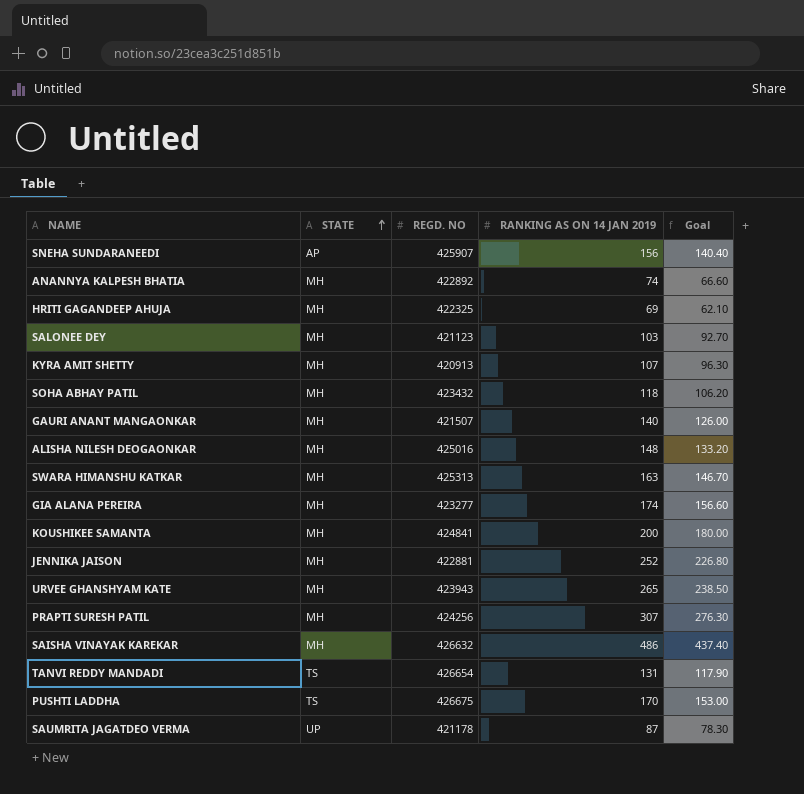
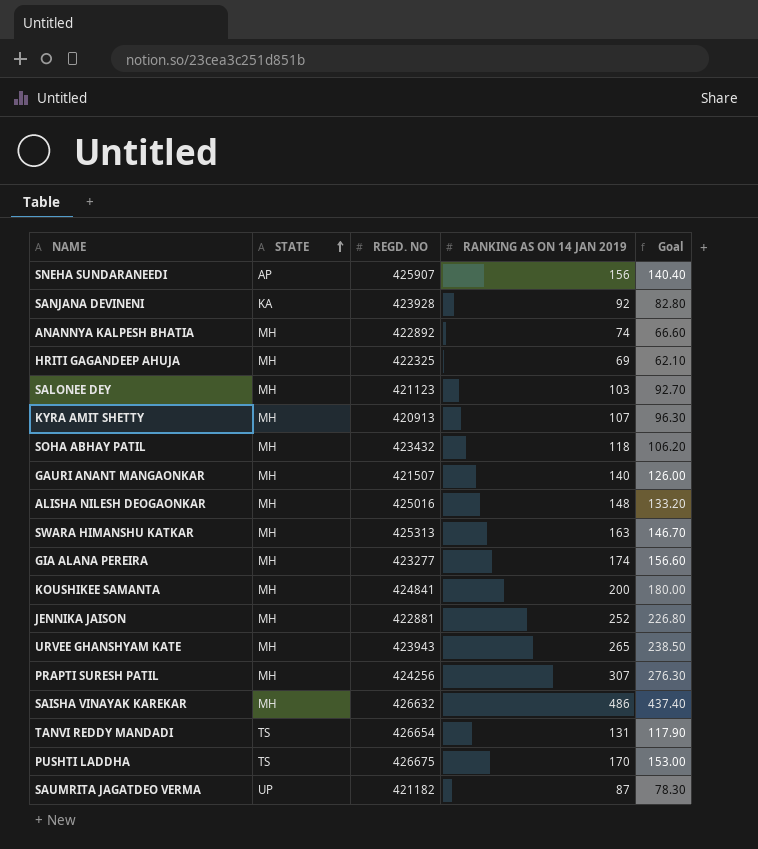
row SANJANA DEVINENI: none -> KA | 423928 | 92 | 82.80
SAUMRITA JAGATDEO VERMA | REGD. NO: 421178 -> 421182

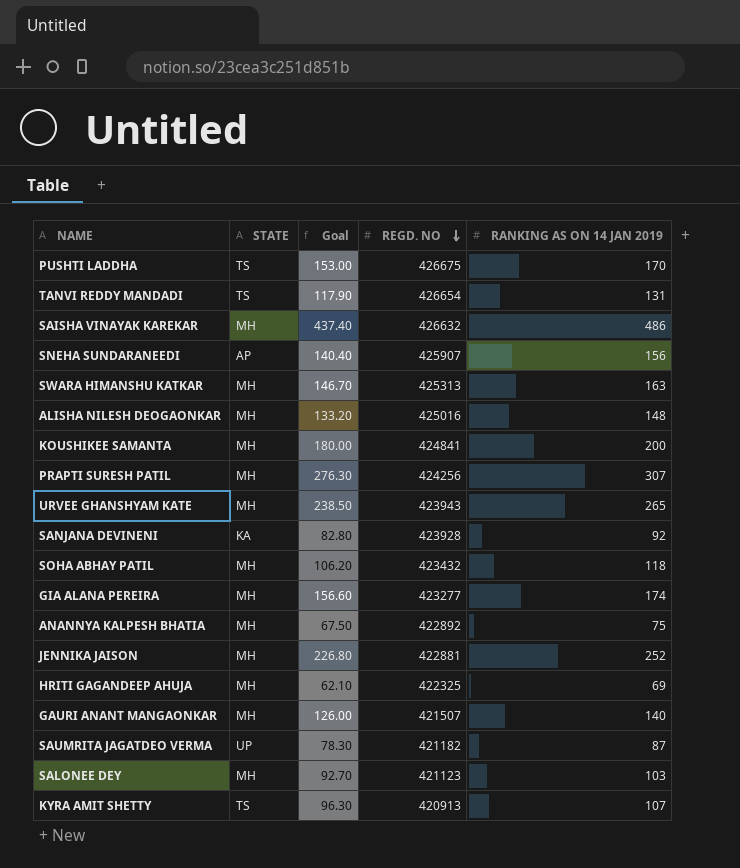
row order: STATE ascending -> REGD. NO descending
column Goal | position: 5 -> 3
ANANNYA KALPESH BHATIA | Goal: 66.60 -> 67.50
ANANNYA KALPESH BHATIA | RANKING AS ON 14 JAN 2019: 74 -> 75
KYRA AMIT SHETTY | STATE: MH -> TS

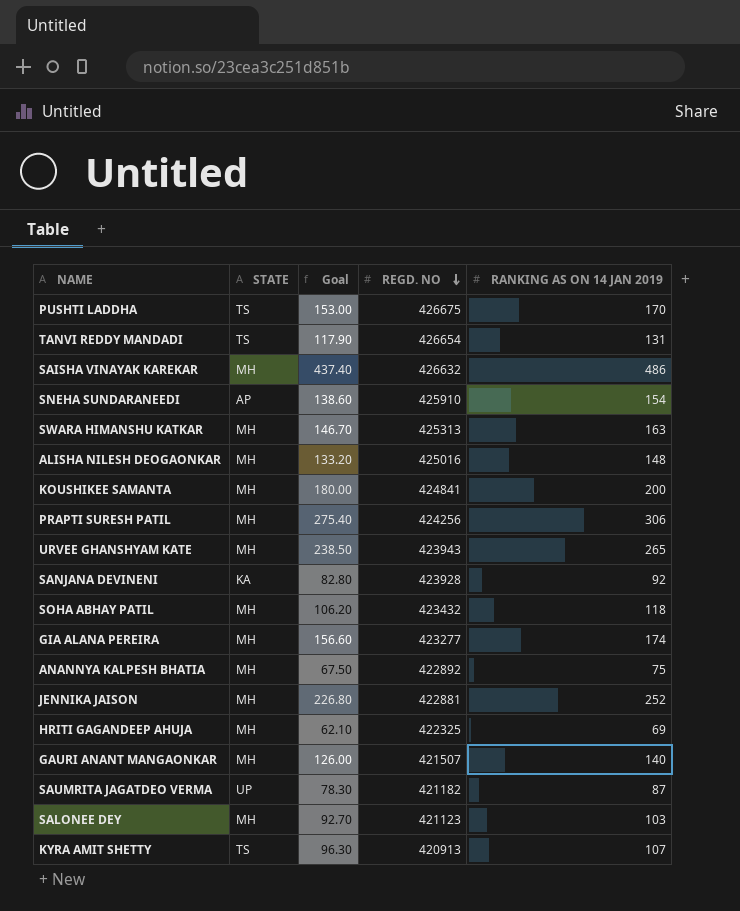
SNEHA SUNDARANEEDI | Goal: 140.40 -> 138.60
SNEHA SUNDARANEEDI | REGD. NO: 425907 -> 425910
SNEHA SUNDARANEEDI | RANKING AS ON 14 JAN 2019: 156 -> 154
PRAPTI SURESH PATIL | Goal: 276.30 -> 275.40
PRAPTI SURESH PATIL | RANKING AS ON 14 JAN 2019: 307 -> 306

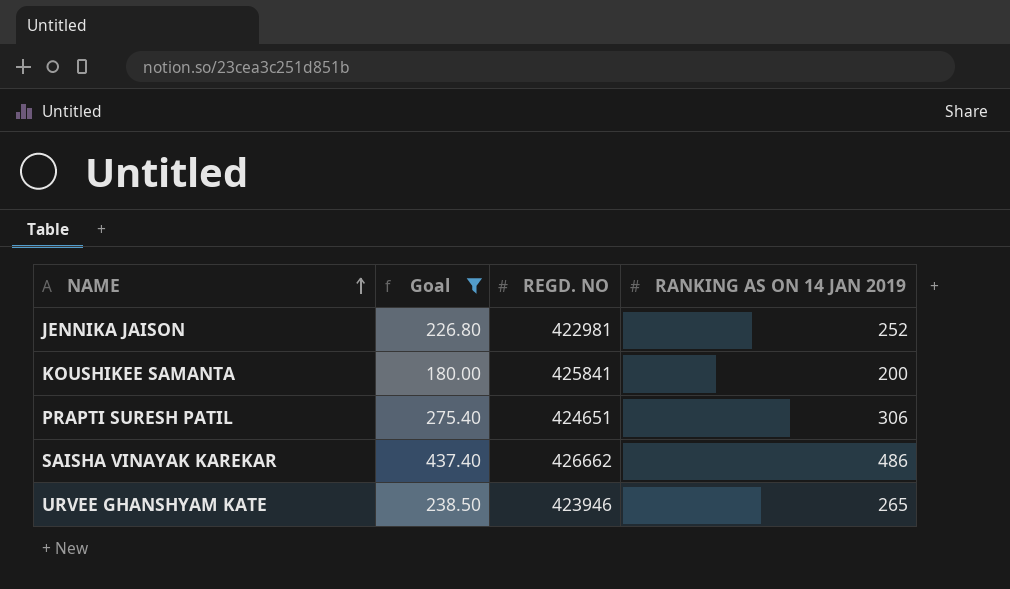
filter: none -> Goal >= 180.00
row order: REGD. NO descending -> NAME ascending
column STATE | position: 2 -> none
JENNIKA JAISON | REGD. NO: 422881 -> 422981
KOUSHIKEE SAMANTA | REGD. NO: 424841 -> 425841
PRAPTI SURESH PATIL | REGD. NO: 424256 -> 424651
SAISHA VINAYAK KAREKAR | REGD. NO: 426632 -> 426662
URVEE GHANSHYAM KATE | REGD. NO: 423943 -> 423946

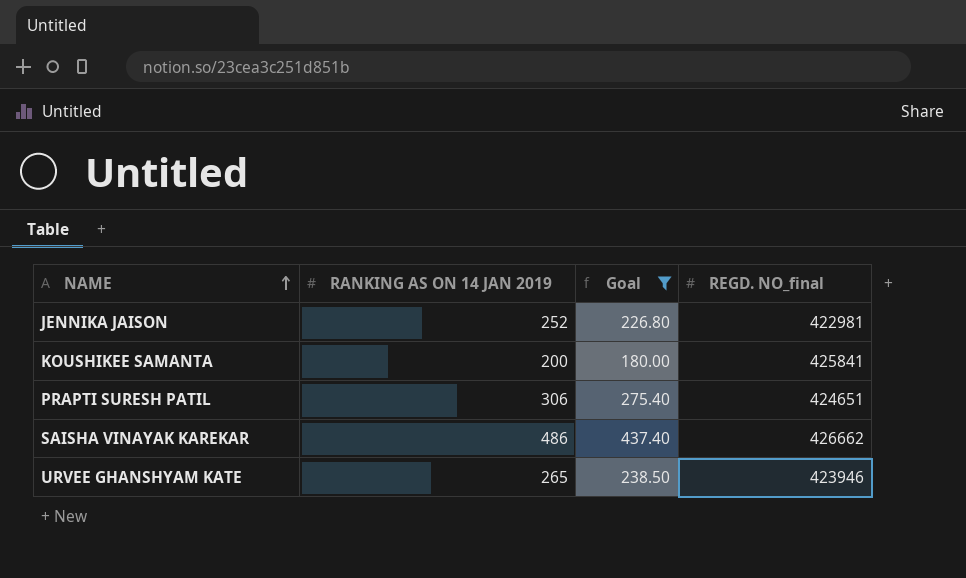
column RANKING AS ON 14 JAN 2019 | position: 4 -> 2
column name: REGD. NO -> REGD. NO_final

